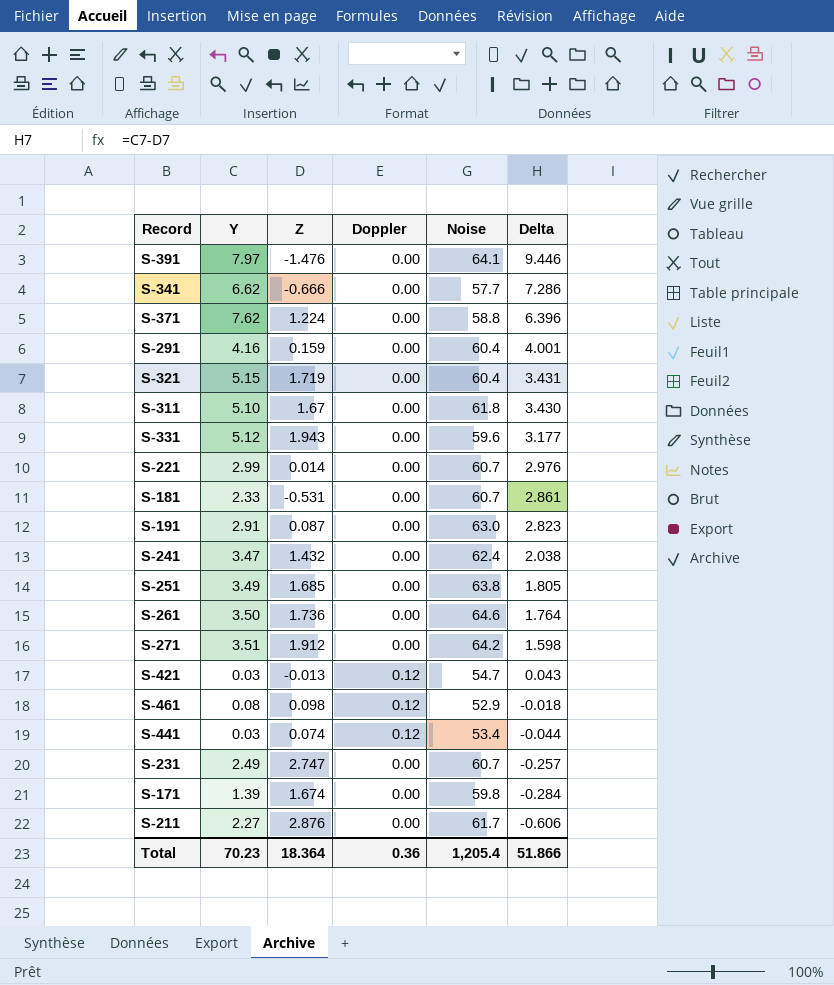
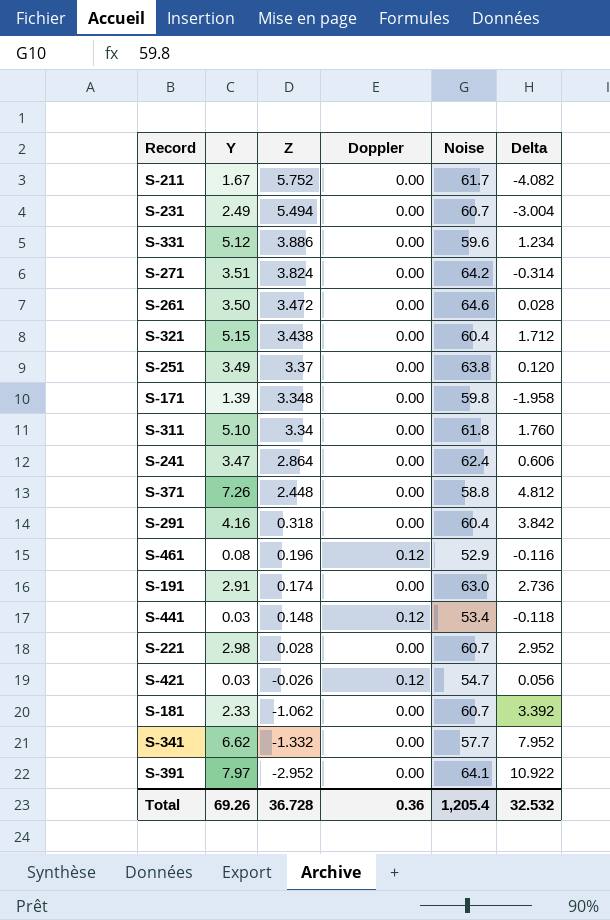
row order: Delta descending -> Z descending
S-211 | Y: 2.27 -> 1.67
S-211 | Z: 2.876 -> 5.752
S-211 | Delta: -0.606 -> -4.082
S-231 | Z: 2.747 -> 5.494
S-231 | Delta: -0.257 -> -3.004
S-331 | Z: 1.943 -> 3.886
S-331 | Delta: 3.177 -> 1.234
S-271 | Z: 1.912 -> 3.824
S-271 | Delta: 1.598 -> -0.314
S-261 | Z: 1.736 -> 3.472
S-261 | Delta: 1.764 -> 0.028
S-321 | Z: 1.719 -> 3.438
S-321 | Delta: 3.431 -> 1.712
S-251 | Z: 1.685 -> 3.37
S-251 | Delta: 1.805 -> 0.120
S-171 | Z: 1.674 -> 3.348
S-171 | Delta: -0.284 -> -1.958
S-311 | Z: 1.67 -> 3.34
S-311 | Delta: 3.430 -> 1.760
S-241 | Z: 1.432 -> 2.864
S-241 | Delta: 2.038 -> 0.606
S-371 | Y: 7.62 -> 7.26
S-371 | Z: 1.224 -> 2.448
S-371 | Delta: 6.396 -> 4.812
S-291 | Z: 0.159 -> 0.318
S-291 | Delta: 4.001 -> 3.842
S-461 | Z: 0.098 -> 0.196
S-461 | Delta: -0.018 -> -0.116
S-191 | Z: 0.087 -> 0.174
S-191 | Delta: 2.823 -> 2.736
S-441 | Z: 0.074 -> 0.148
S-441 | Delta: -0.044 -> -0.118
S-221 | Y: 2.99 -> 2.98
S-221 | Z: 0.014 -> 0.028
S-221 | Delta: 2.976 -> 2.952
S-421 | Z: -0.013 -> -0.026
S-421 | Delta: 0.043 -> 0.056
S-181 | Z: -0.531 -> -1.062
S-181 | Delta: 2.861 -> 3.392
S-341 | Z: -0.666 -> -1.332
S-341 | Delta: 7.286 -> 7.952
S-391 | Z: -1.476 -> -2.952
S-391 | Delta: 9.446 -> 10.922
Total | Y: 70.23 -> 69.26
Total | Z: 18.364 -> 36.728
Total | Delta: 51.866 -> 32.532

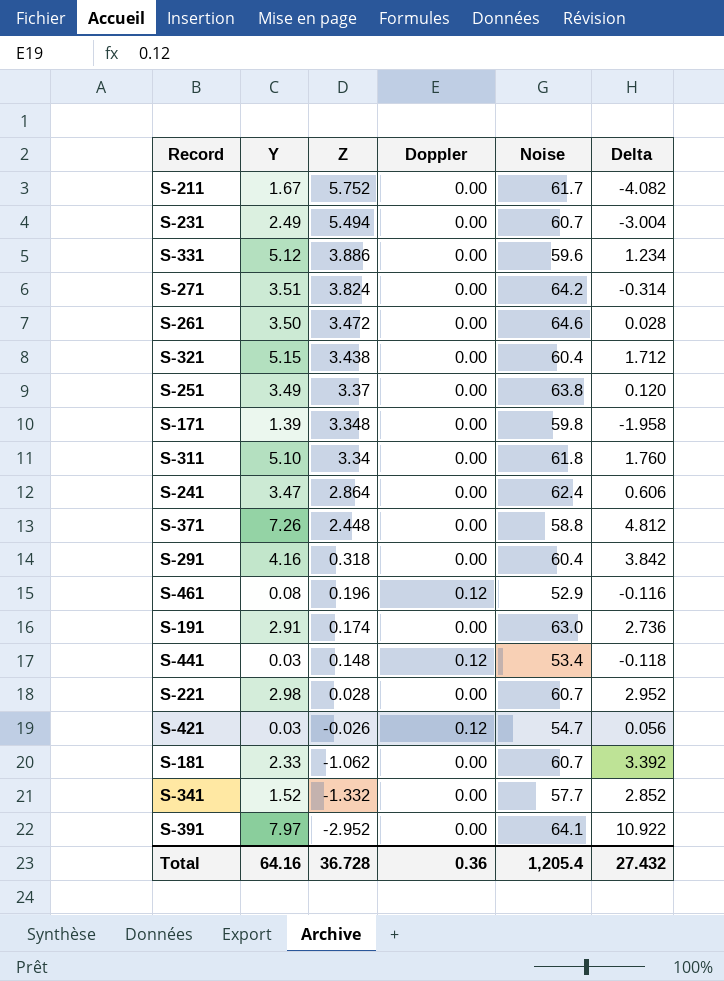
S-341 | Y: 6.62 -> 1.52
S-341 | Delta: 7.952 -> 2.852
Total | Y: 69.26 -> 64.16
Total | Delta: 32.532 -> 27.432

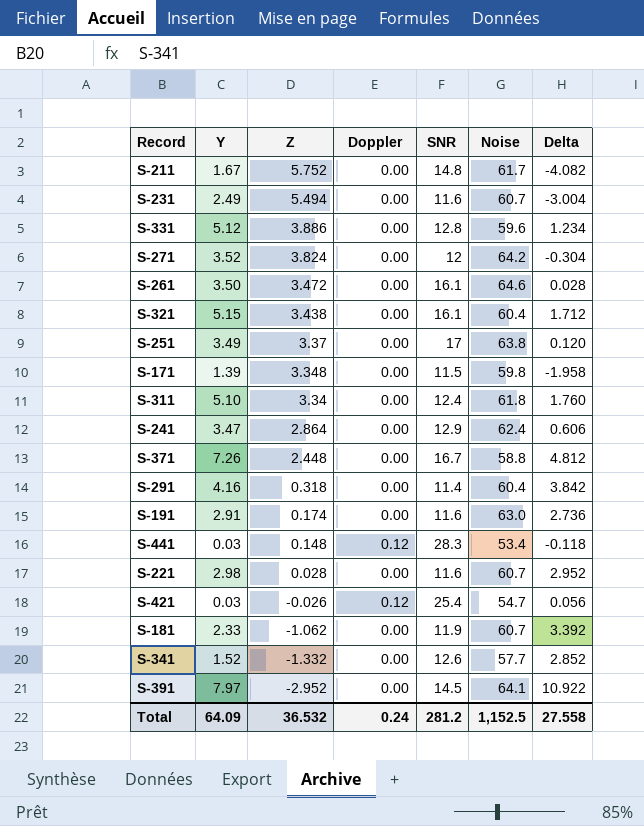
column SNR | position: none -> 5
row S-461: 0.08 | 0.196 | 0.12 | 52.9 | -0.116 -> none
S-271 | Y: 3.51 -> 3.52
S-271 | Delta: -0.314 -> -0.304
Total | Y: 64.16 -> 64.09
Total | Z: 36.728 -> 36.532
Total | Doppler: 0.36 -> 0.24
Total | Noise: 1,205.4 -> 1,152.5
Total | Delta: 27.432 -> 27.558

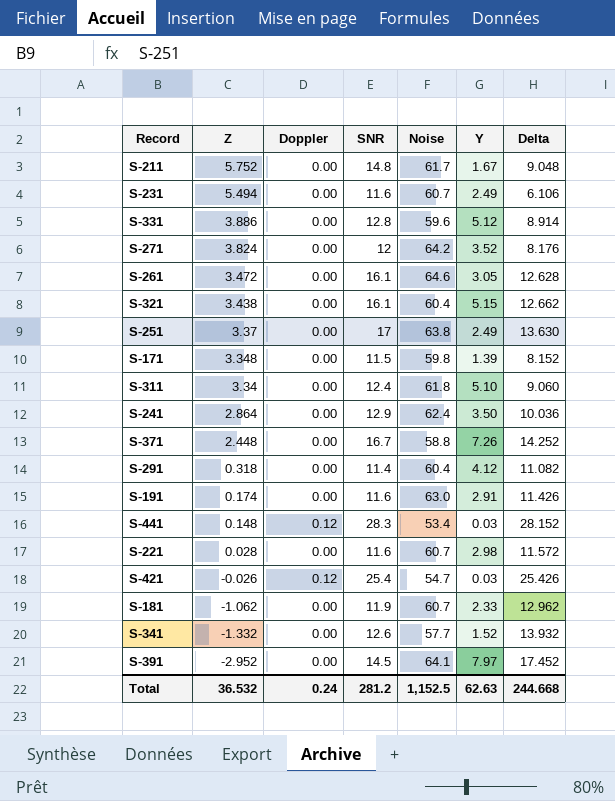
column Y | position: 2 -> 6
column Delta | formula: [Y] - [Z] -> [SNR] - [Z]
S-261 | Y: 3.50 -> 3.05
S-251 | Y: 3.49 -> 2.49
S-241 | Y: 3.47 -> 3.50
S-291 | Y: 4.16 -> 4.12
Total | Y: 64.09 -> 62.63
Total | Delta: 27.558 -> 244.668

